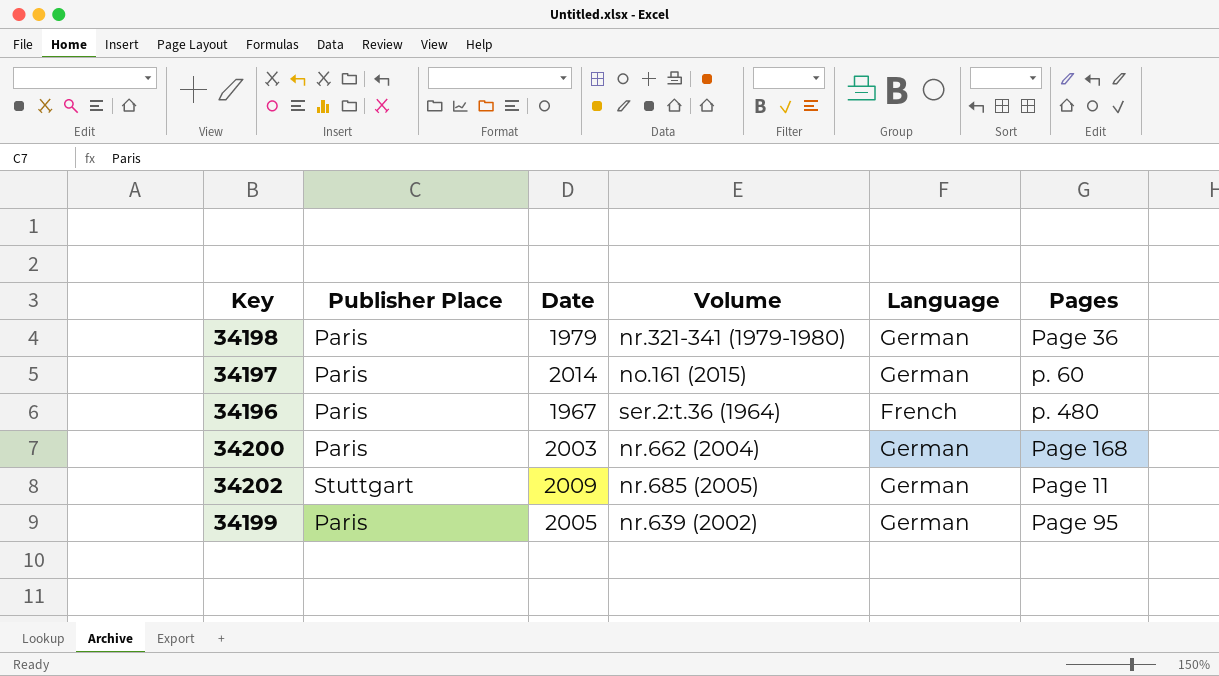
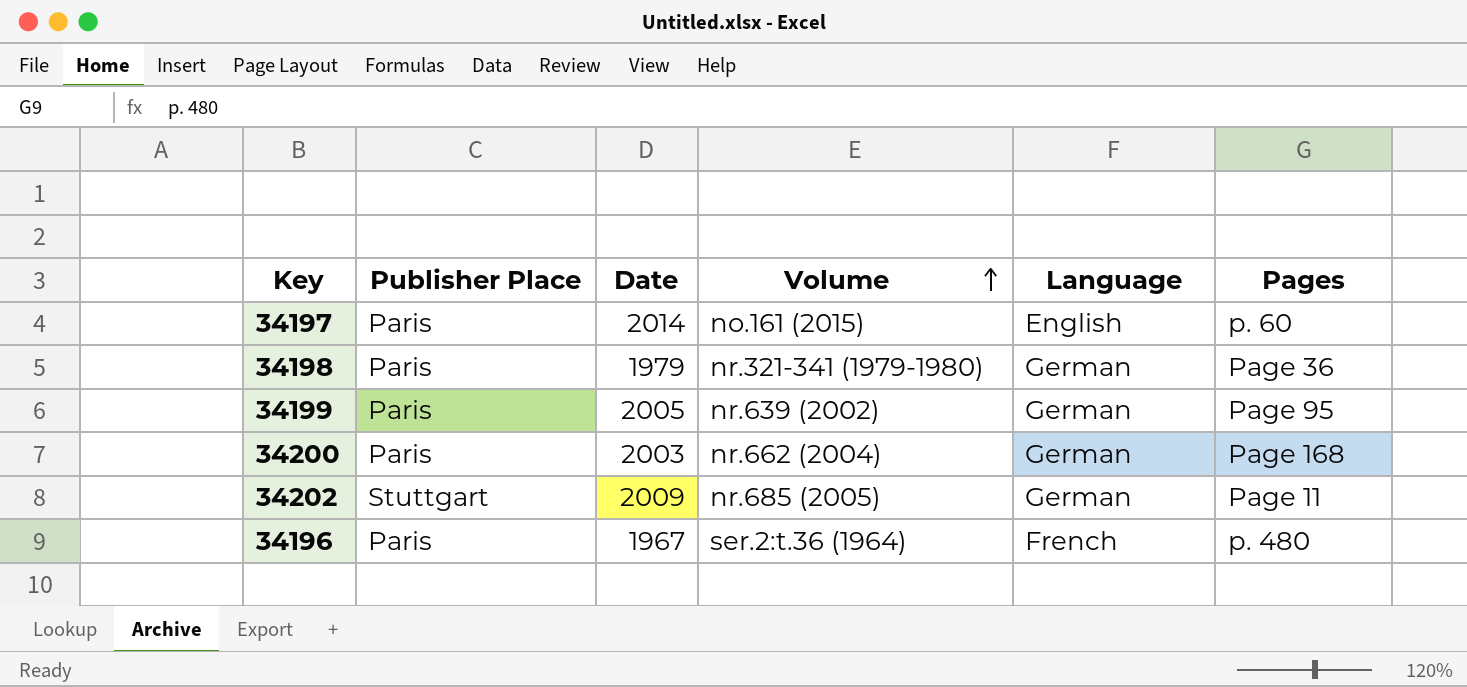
row order: none -> Volume ascending
34197 | Language: German -> English

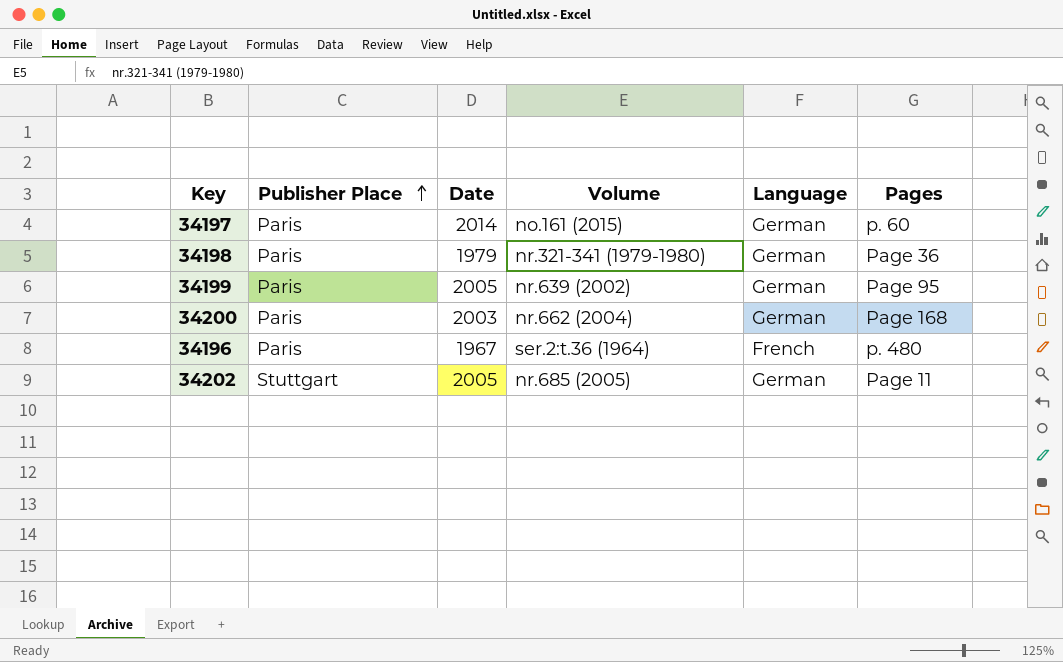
row order: Volume ascending -> Publisher Place ascending
34197 | Language: English -> German
34202 | Date: 2009 -> 2005

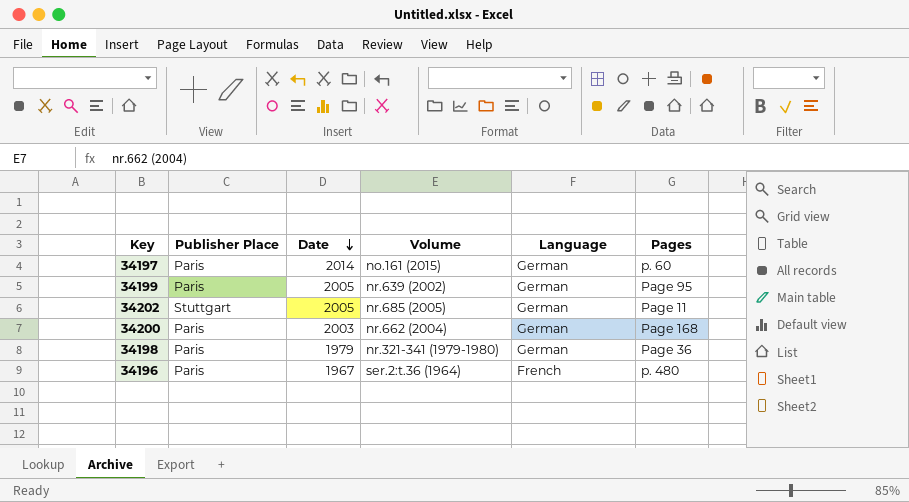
row order: Publisher Place ascending -> Date descending

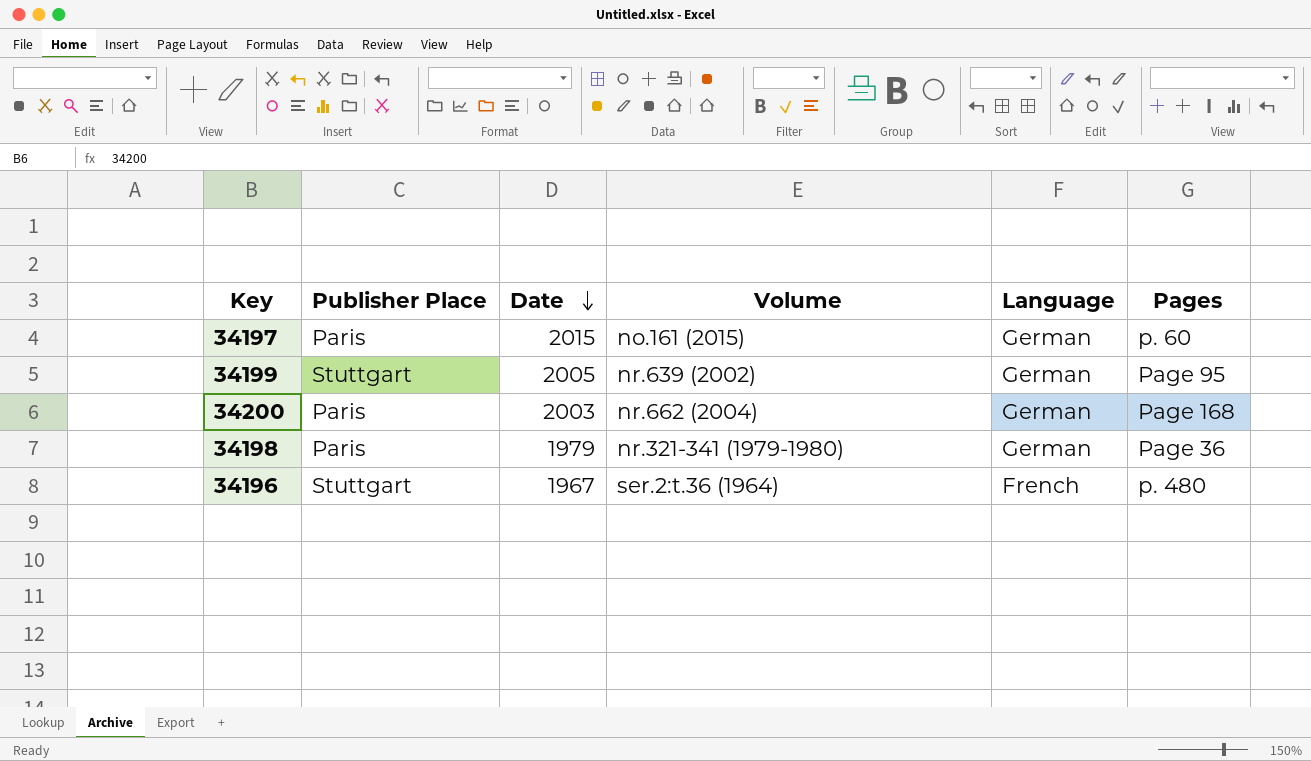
row 34202: Stuttgart | 2005 | nr.685 (2005) | German | Page 11 -> none
34197 | Date: 2014 -> 2015
34199 | Publisher Place: Paris -> Stuttgart
34196 | Publisher Place: Paris -> Stuttgart

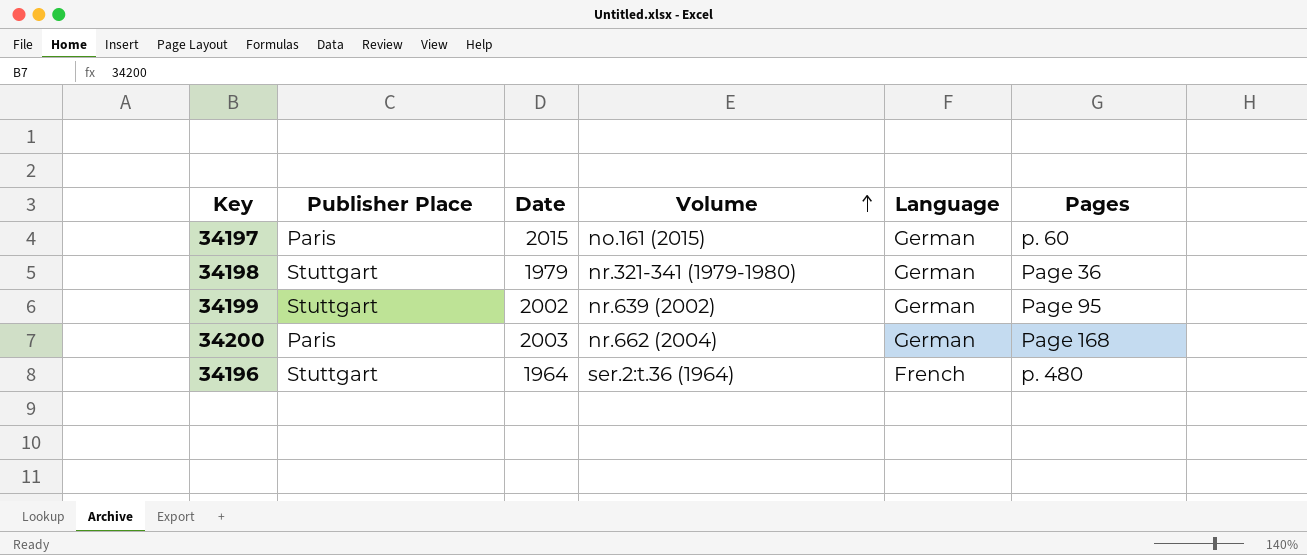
row order: Date descending -> Volume ascending
34198 | Publisher Place: Paris -> Stuttgart
34199 | Date: 2005 -> 2002
34196 | Date: 1967 -> 1964

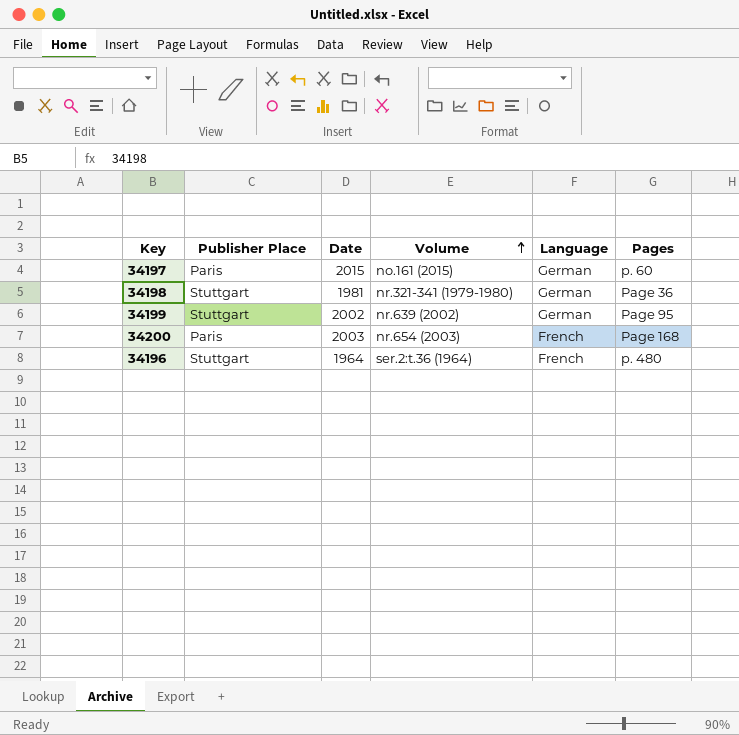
34198 | Date: 1979 -> 1981
34200 | Volume: nr.662 (2004) -> nr.654 (2003)
34200 | Language: German -> French

